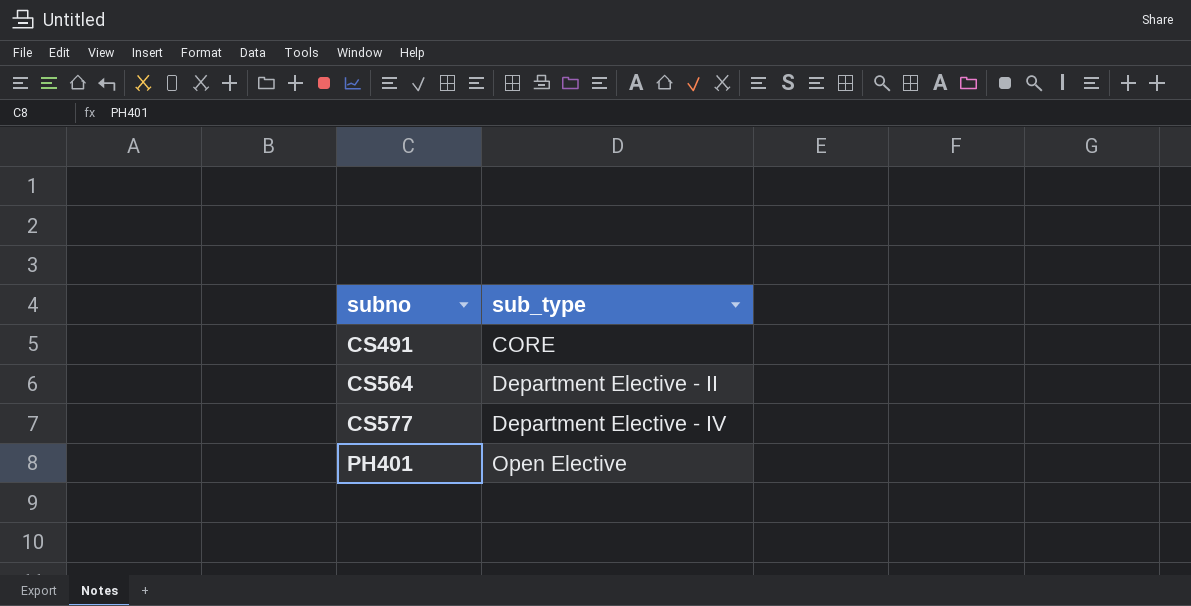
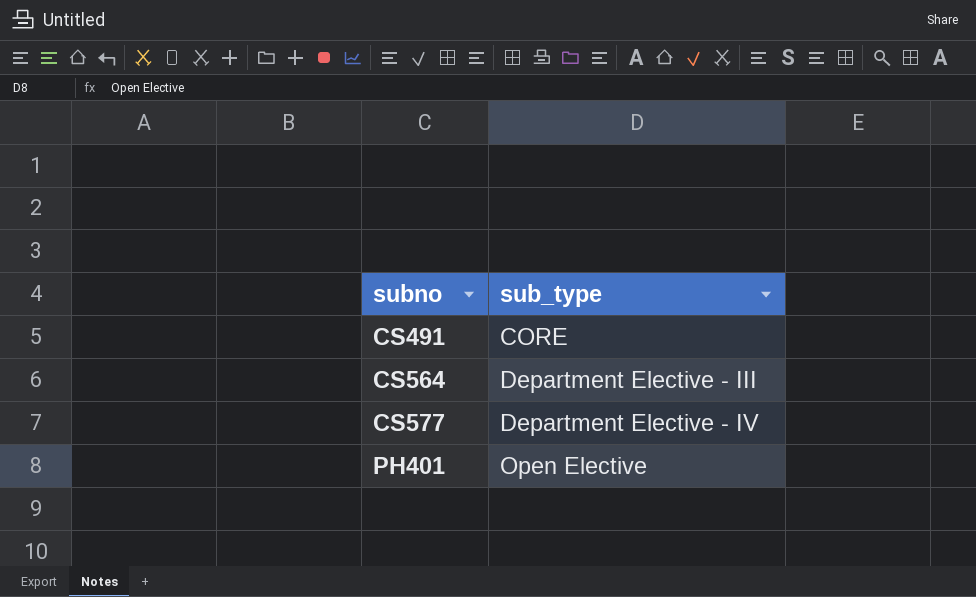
CS564 | sub_type: Department Elective - II -> Department Elective - III

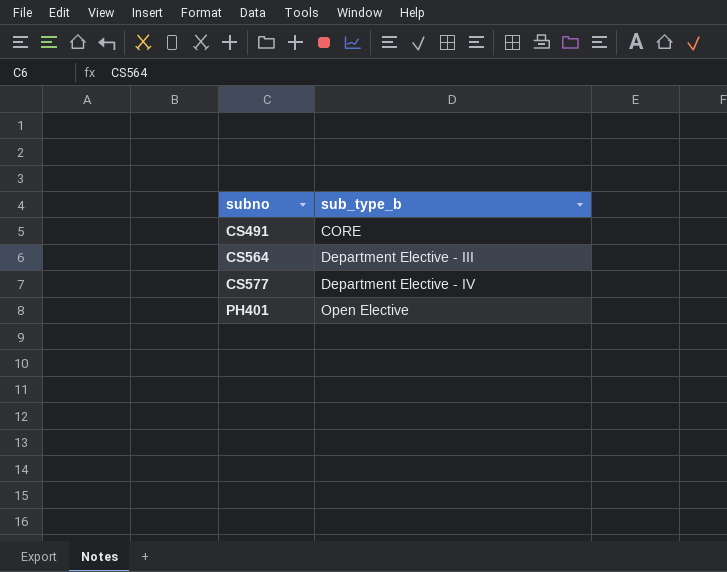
column name: sub_type -> sub_type_b

